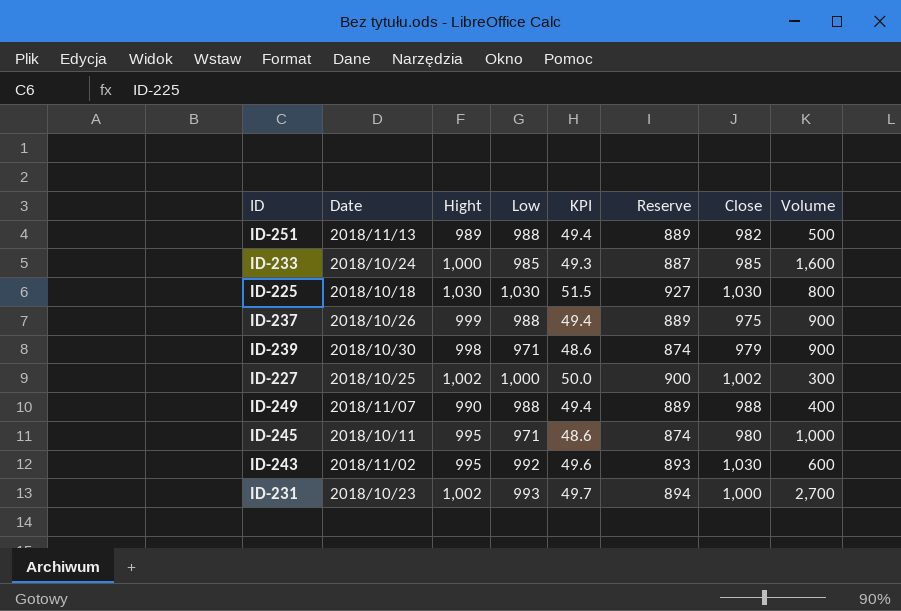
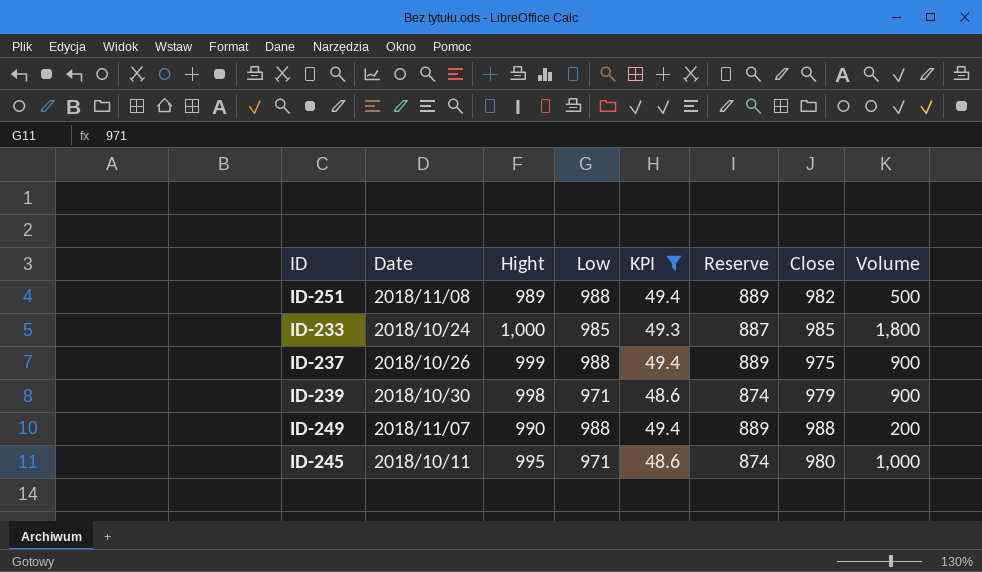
filter: none -> KPI <= 49.4
ID-251 | Date: 2018/11/13 -> 2018/11/08
ID-233 | Volume: 1,600 -> 1,800
ID-249 | Volume: 400 -> 200

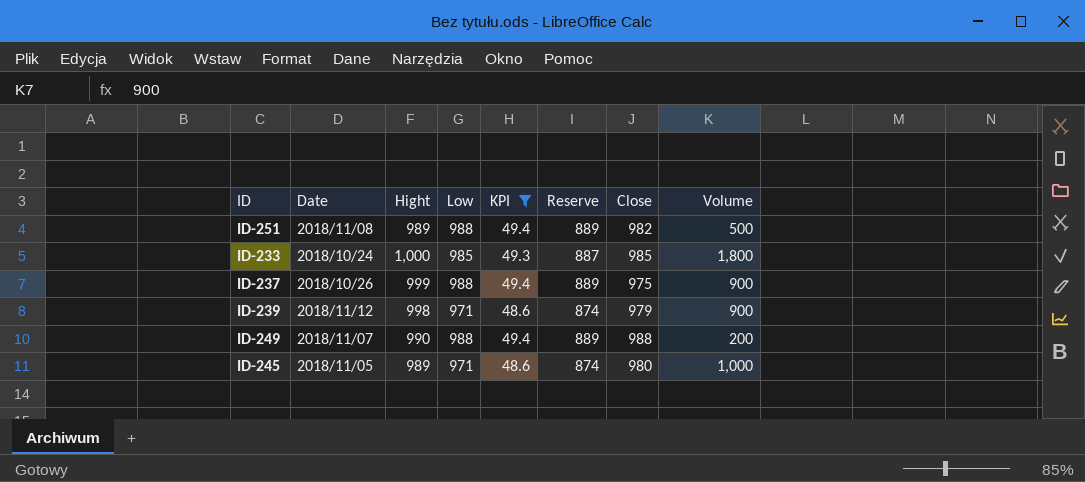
ID-239 | Date: 2018/10/30 -> 2018/11/12
ID-245 | Date: 2018/10/11 -> 2018/11/05
ID-245 | Hight: 995 -> 989

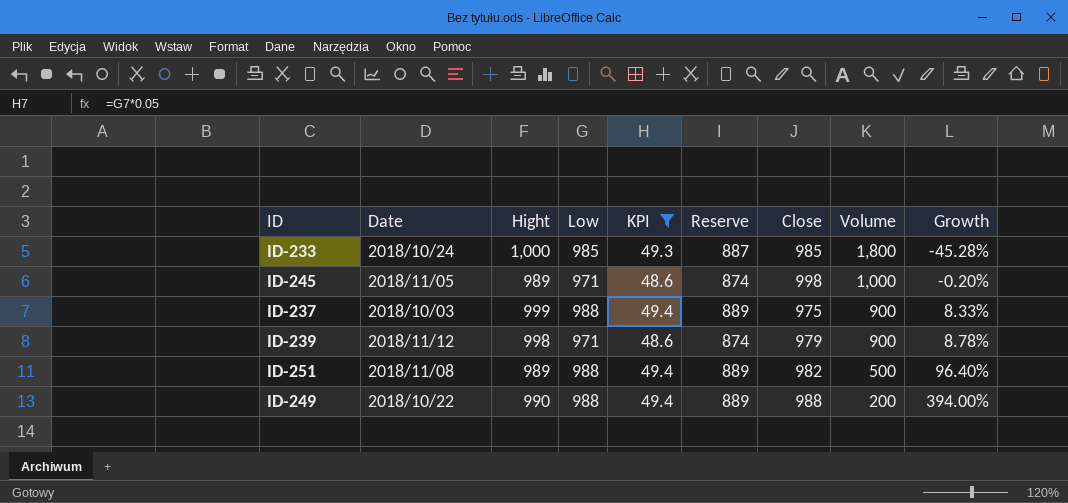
row order: none -> Volume descending
column Growth | formula: none -> ([Close] - [Volume]) / [Volume]
ID-245 | Close: 980 -> 998
ID-237 | Date: 2018/10/26 -> 2018/10/03
ID-249 | Date: 2018/11/07 -> 2018/10/22

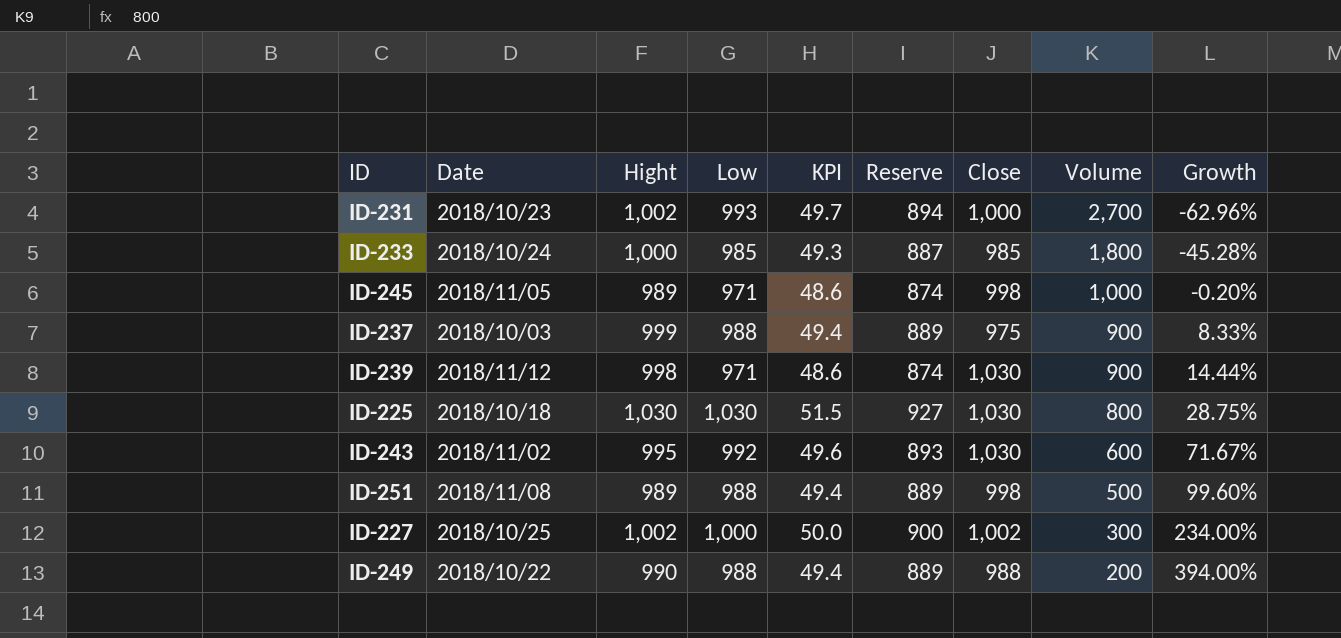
filter: KPI <= 49.4 -> none
ID-239 | Close: 979 -> 1,030
ID-239 | Growth: 8.78% -> 14.44%
ID-251 | Close: 982 -> 998
ID-251 | Growth: 96.40% -> 99.60%

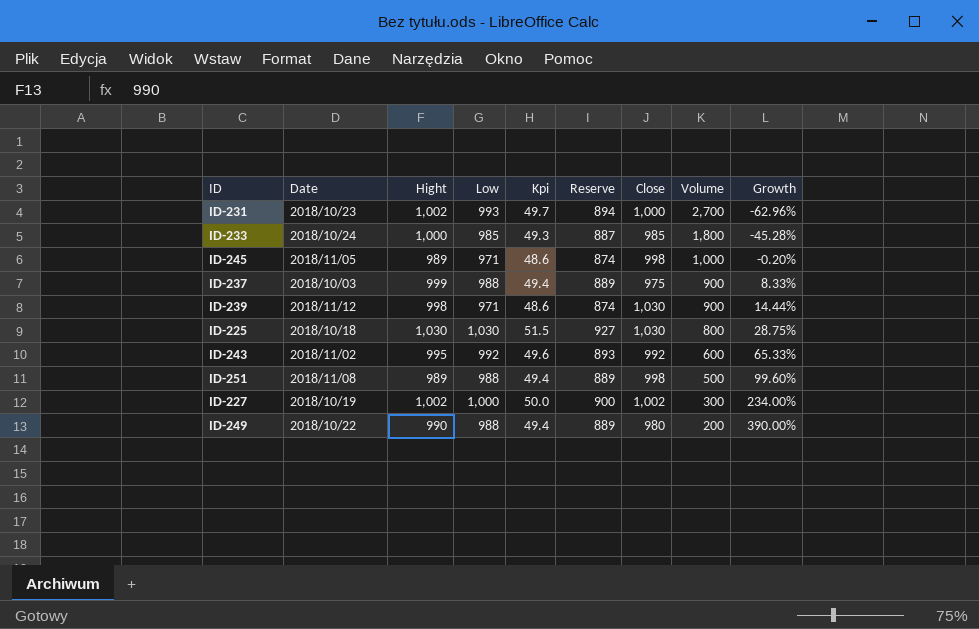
column name: KPI -> Kpi
ID-243 | Close: 1,030 -> 992
ID-243 | Growth: 71.67% -> 65.33%
ID-227 | Date: 2018/10/25 -> 2018/10/19
ID-249 | Close: 988 -> 980
ID-249 | Growth: 394.00% -> 390.00%

